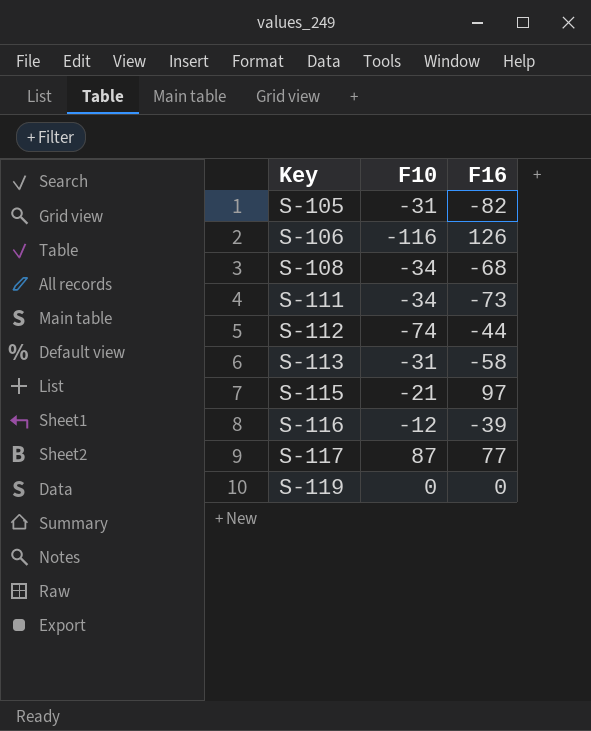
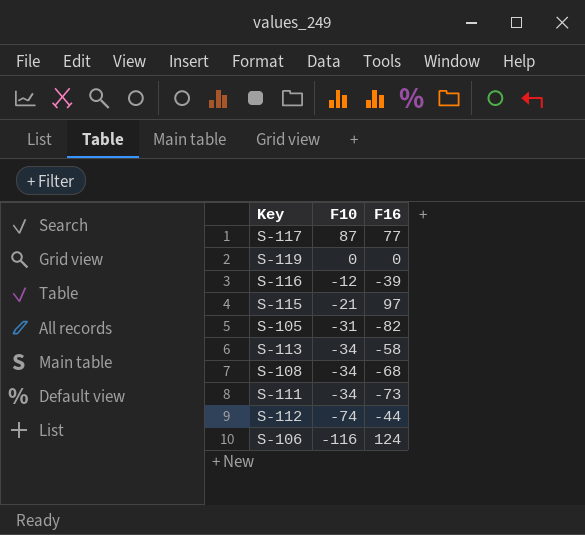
row order: Key ascending -> F10 descending
S-113 | F10: -31 -> -34
S-106 | F16: 126 -> 124

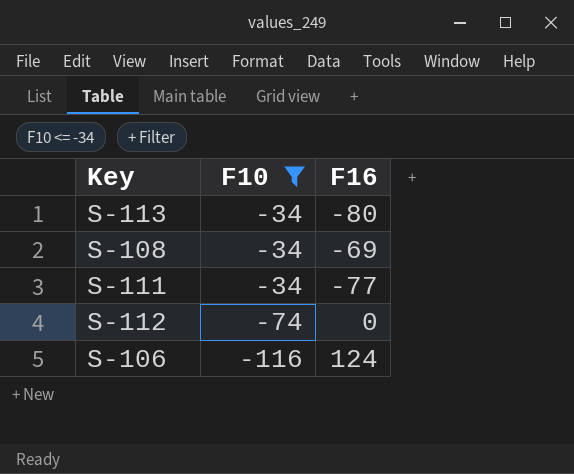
filter: none -> F10 <= -34
S-113 | F16: -58 -> -80
S-108 | F16: -68 -> -69
S-111 | F16: -73 -> -77
S-112 | F16: -44 -> 0

